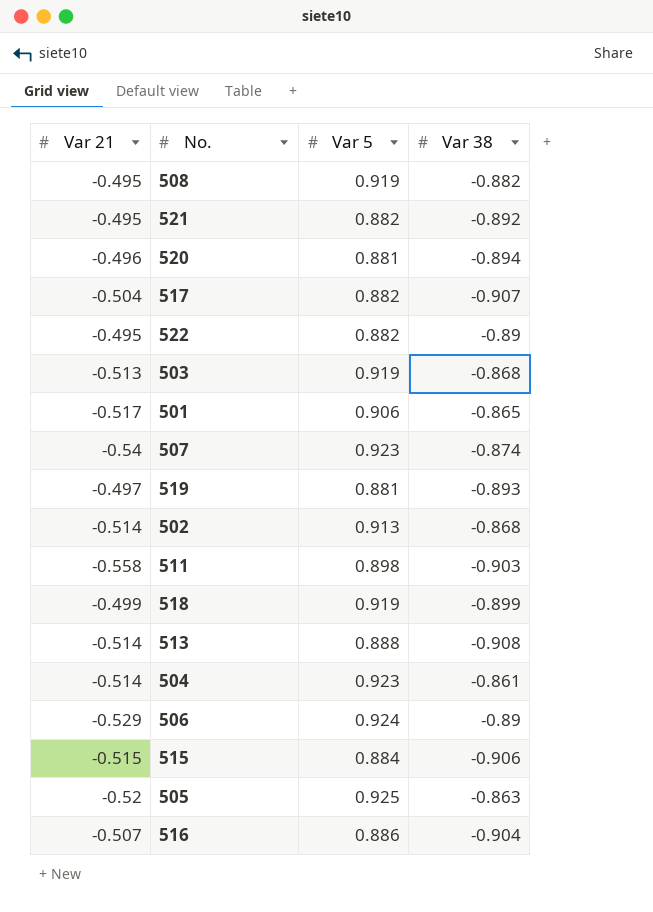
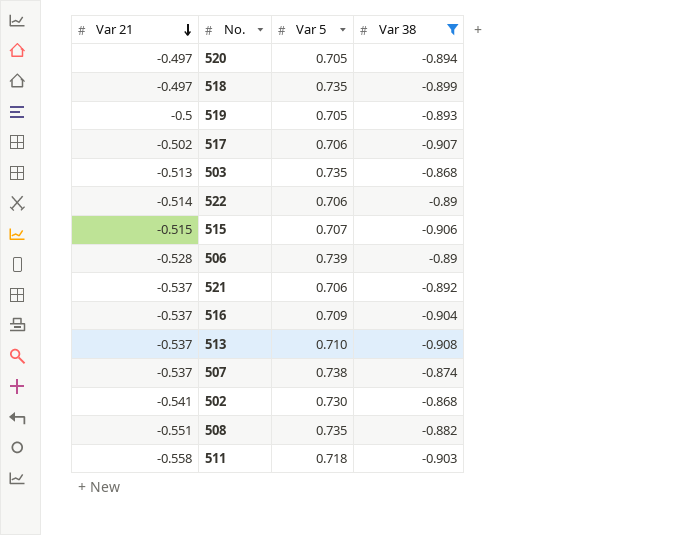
filter: none -> Var 38 <= -0.868
row order: none -> Var 21 descending
520 | Var 21: -0.496 -> -0.497
520 | Var 5: 0.881 -> 0.705
518 | Var 21: -0.499 -> -0.497
518 | Var 5: 0.919 -> 0.735
519 | Var 21: -0.497 -> -0.5
519 | Var 5: 0.881 -> 0.705
517 | Var 21: -0.504 -> -0.502
517 | Var 5: 0.882 -> 0.706
503 | Var 5: 0.919 -> 0.735
522 | Var 21: -0.495 -> -0.514
522 | Var 5: 0.882 -> 0.706
515 | Var 5: 0.884 -> 0.707
506 | Var 21: -0.529 -> -0.528
506 | Var 5: 0.924 -> 0.739
521 | Var 21: -0.495 -> -0.537
521 | Var 5: 0.882 -> 0.706
516 | Var 21: -0.507 -> -0.537
516 | Var 5: 0.886 -> 0.709
513 | Var 21: -0.514 -> -0.537
513 | Var 5: 0.888 -> 0.710
507 | Var 21: -0.54 -> -0.537
507 | Var 5: 0.923 -> 0.738
502 | Var 21: -0.514 -> -0.541
502 | Var 5: 0.913 -> 0.730
508 | Var 21: -0.495 -> -0.551
508 | Var 5: 0.919 -> 0.735
511 | Var 5: 0.898 -> 0.718

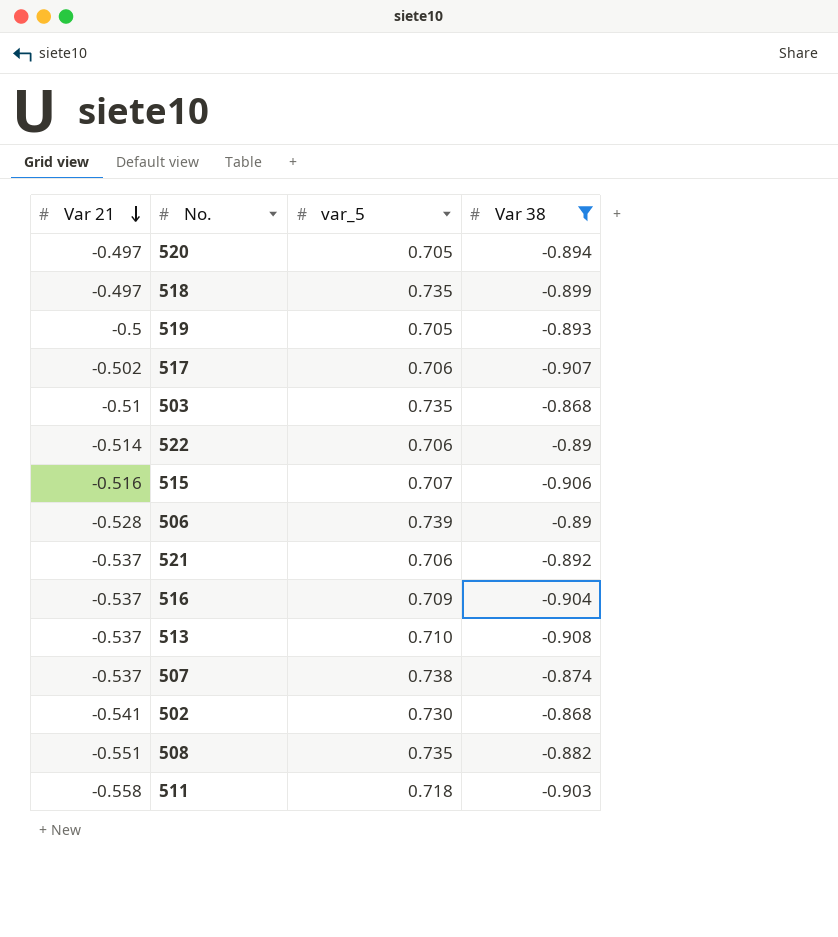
column name: Var 5 -> var_5
503 | Var 21: -0.513 -> -0.51
515 | Var 21: -0.515 -> -0.516

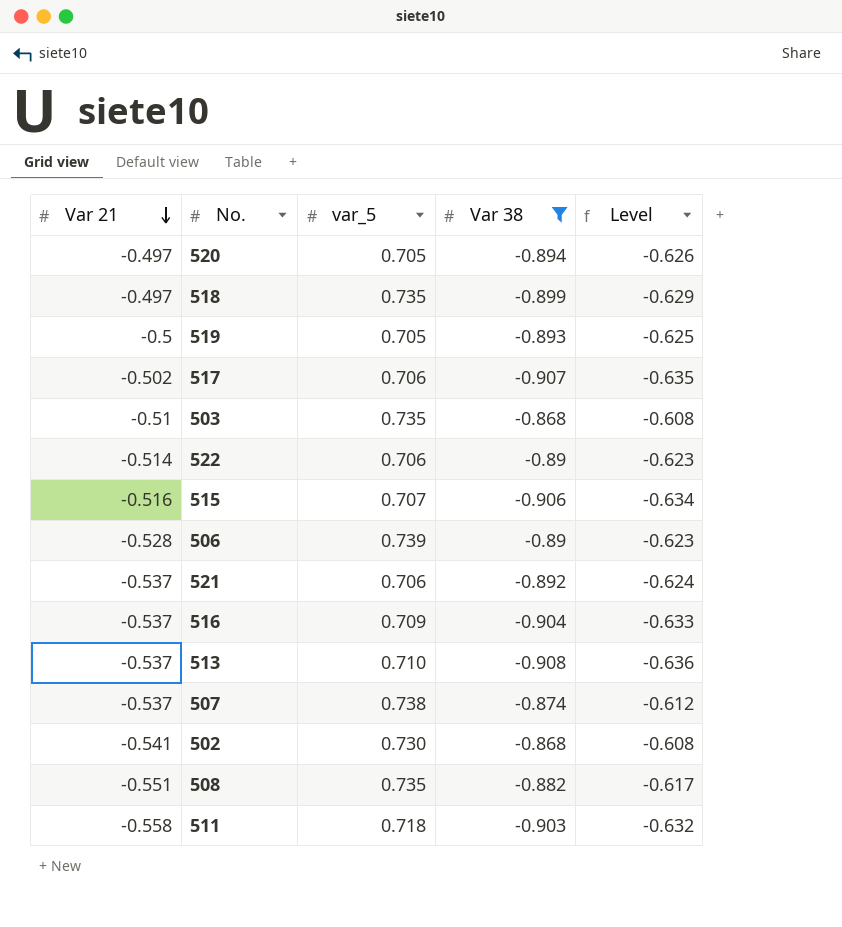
column Level | formula: none -> [Var 38] * 0.7

